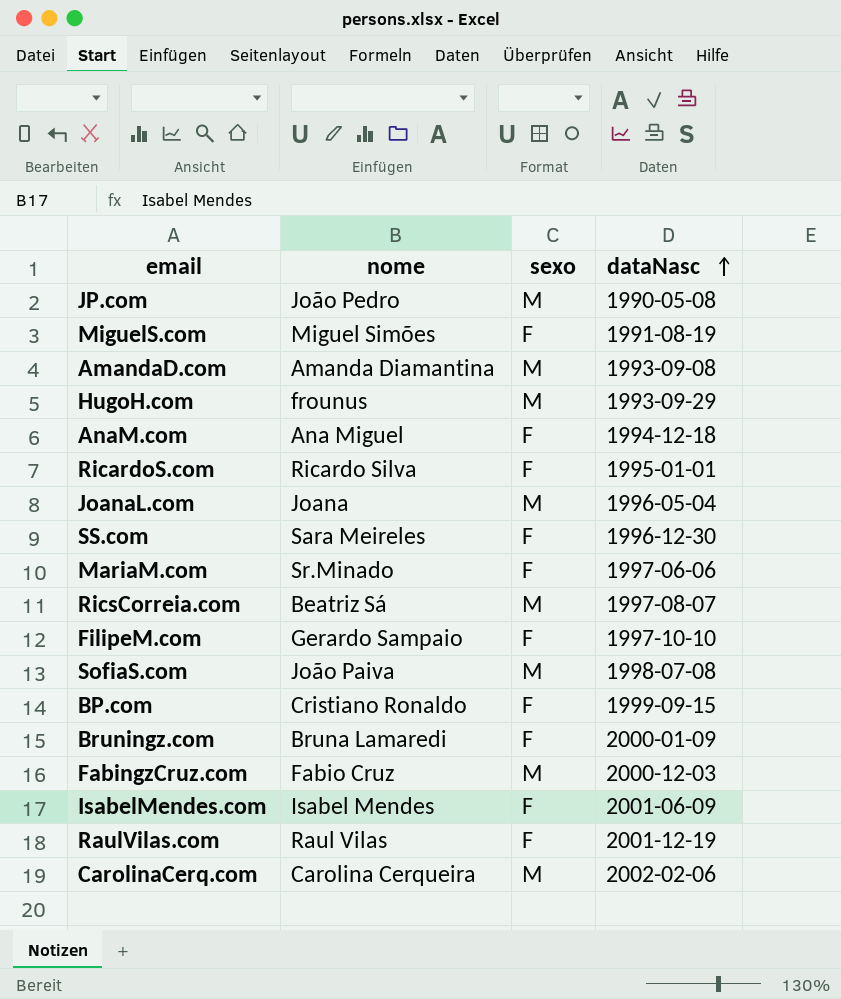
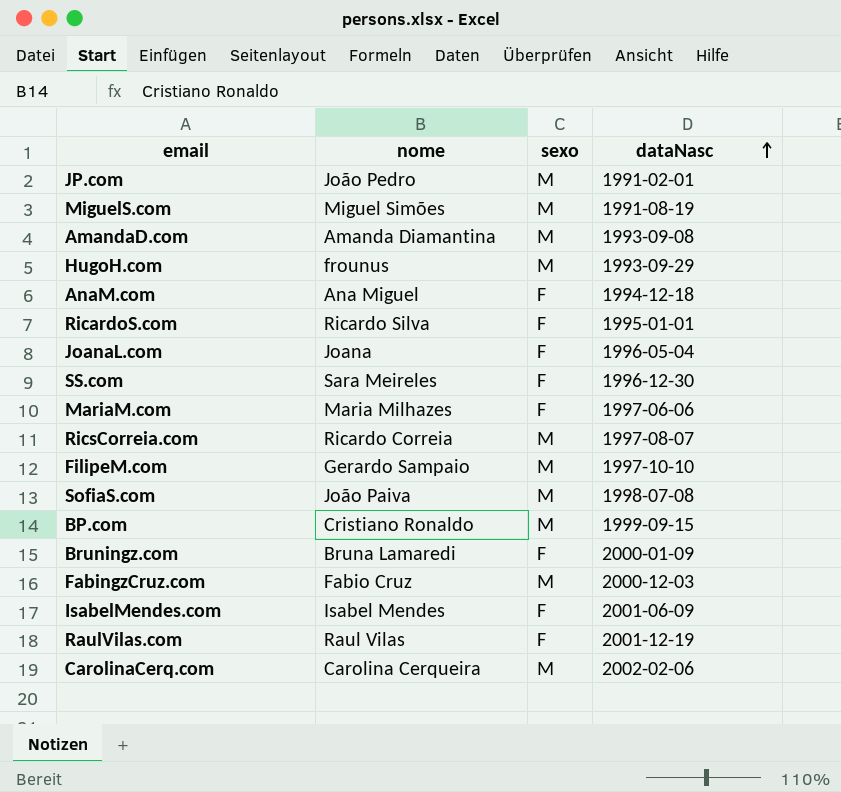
JP.com | dataNasc: 1990-05-08 -> 1991-02-01
MiguelS.com | sexo: F -> M
JoanaL.com | sexo: M -> F
MariaM.com | nome: Sr.Minado -> Maria Milhazes
RicsCorreia.com | nome: Beatriz Sá -> Ricardo Correia
FilipeM.com | sexo: F -> M
BP.com | sexo: F -> M

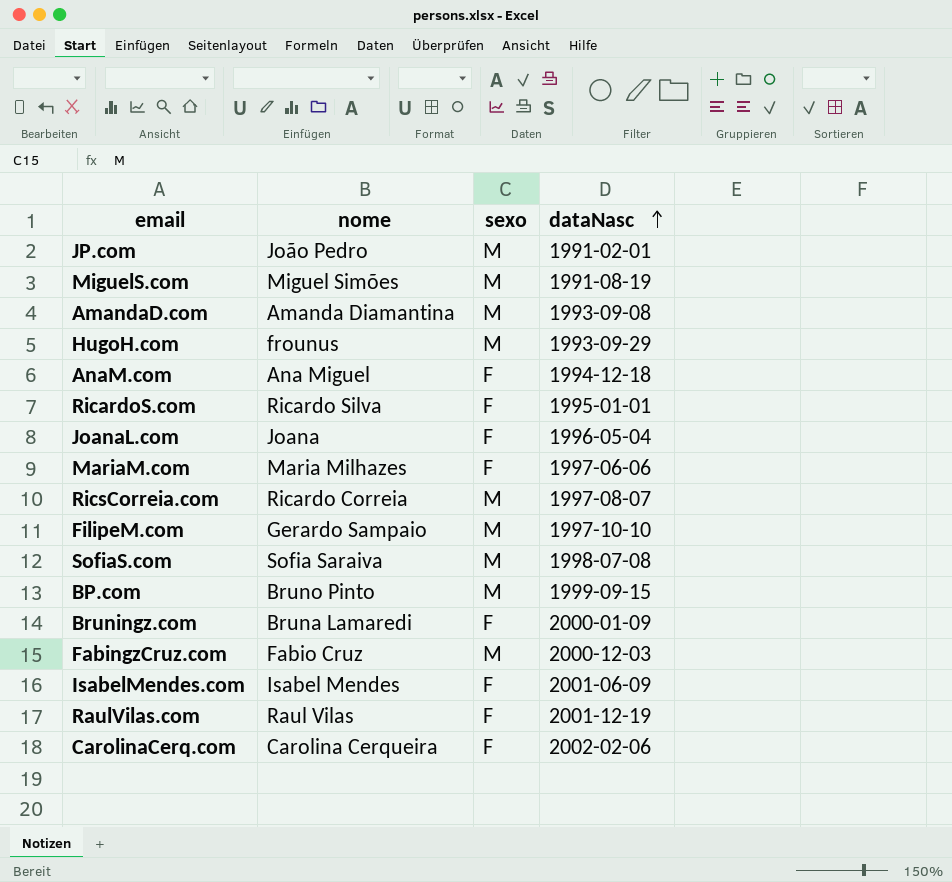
row SS.com: Sara Meireles | F | 1996-12-30 -> none
SofiaS.com | nome: João Paiva -> Sofia Saraiva
BP.com | nome: Cristiano Ronaldo -> Bruno Pinto
CarolinaCerq.com | sexo: M -> F

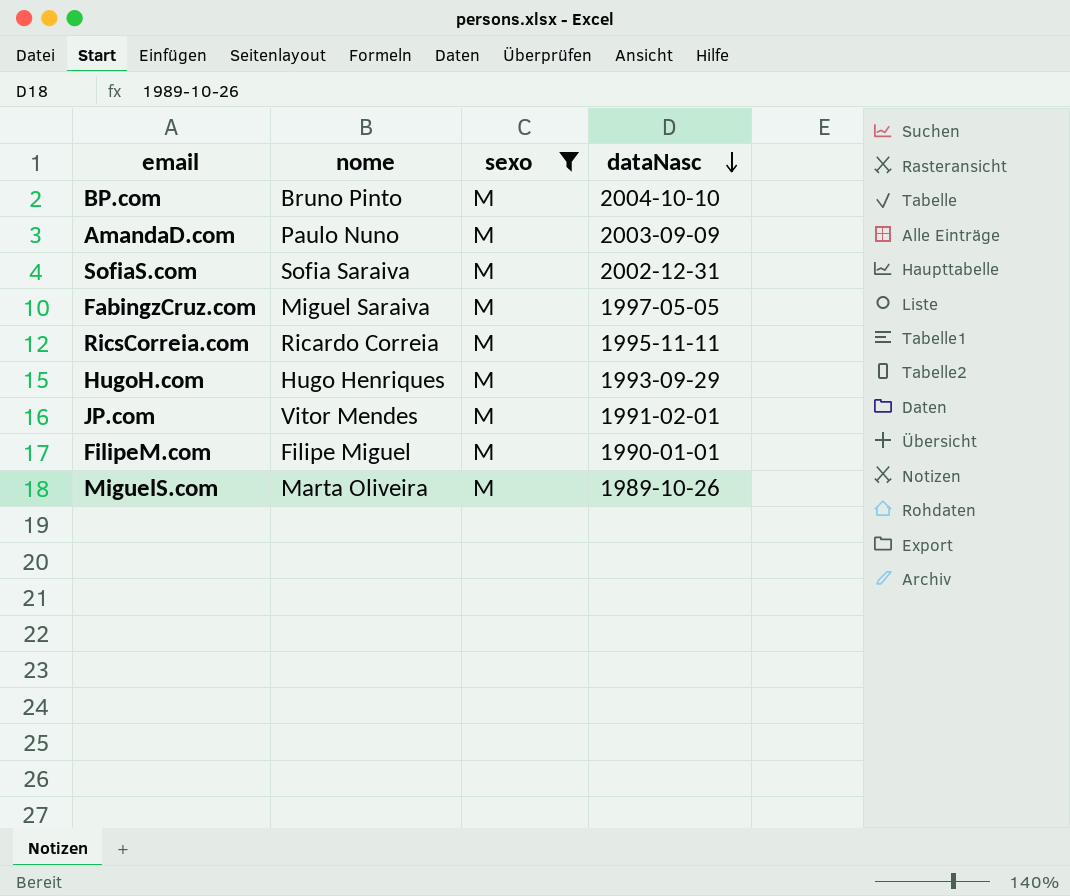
filter: none -> sexo = M
row order: dataNasc ascending -> dataNasc descending
BP.com | dataNasc: 1999-09-15 -> 2004-10-10
AmandaD.com | nome: Amanda Diamantina -> Paulo Nuno
AmandaD.com | dataNasc: 1993-09-08 -> 2003-09-09
SofiaS.com | dataNasc: 1998-07-08 -> 2002-12-31
FabingzCruz.com | nome: Fabio Cruz -> Miguel Saraiva
FabingzCruz.com | dataNasc: 2000-12-03 -> 1997-05-05
RicsCorreia.com | dataNasc: 1997-08-07 -> 1995-11-11
HugoH.com | nome: frounus -> Hugo Henriques
JP.com | nome: João Pedro -> Vitor Mendes
FilipeM.com | nome: Gerardo Sampaio -> Filipe Miguel
FilipeM.com | dataNasc: 1997-10-10 -> 1990-01-01
MiguelS.com | nome: Miguel Simões -> Marta Oliveira
MiguelS.com | dataNasc: 1991-08-19 -> 1989-10-26

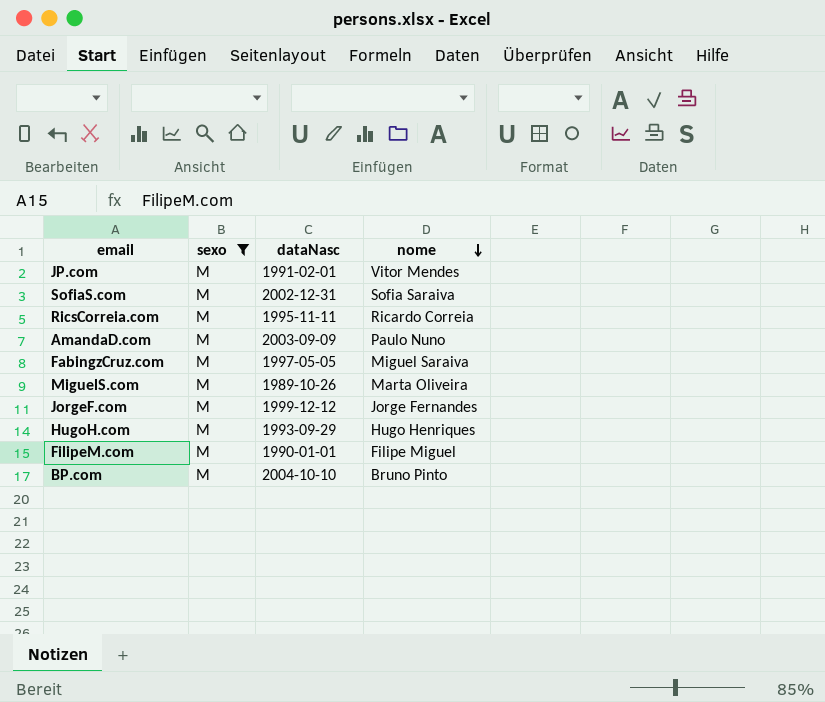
row order: dataNasc descending -> nome descending
column nome | position: 2 -> 4
row JorgeF.com: none -> M | 1999-12-12 | Jorge Fernandes

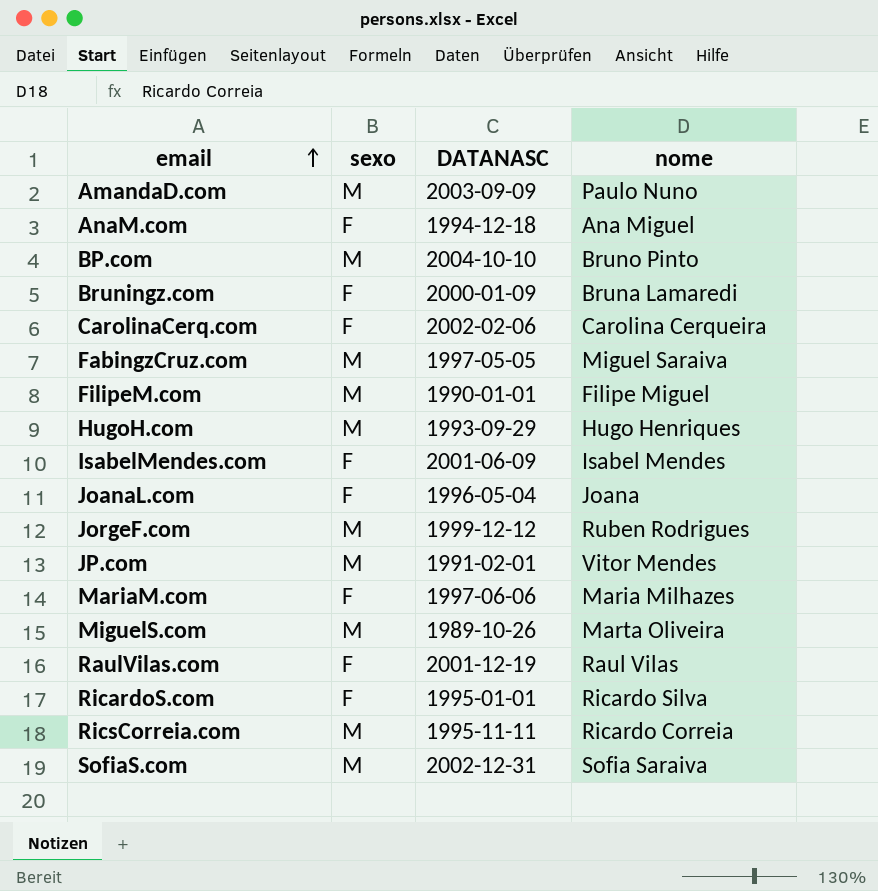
filter: sexo = M -> none
row order: nome descending -> email ascending
column name: dataNasc -> DATANASC
JorgeF.com | nome: Jorge Fernandes -> Ruben Rodrigues

